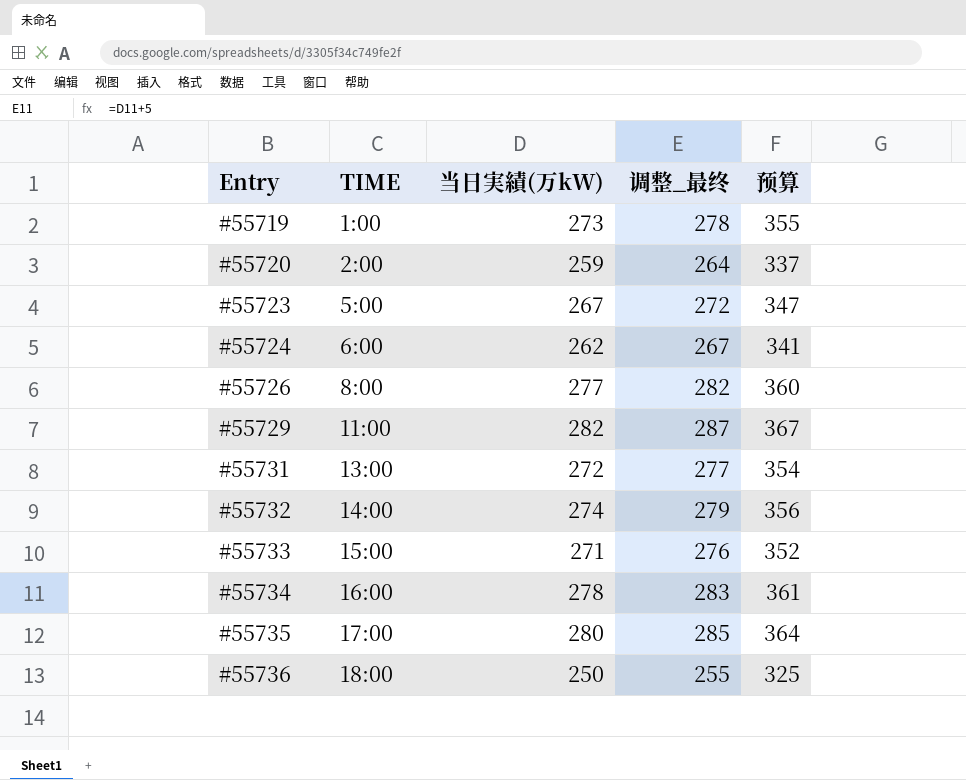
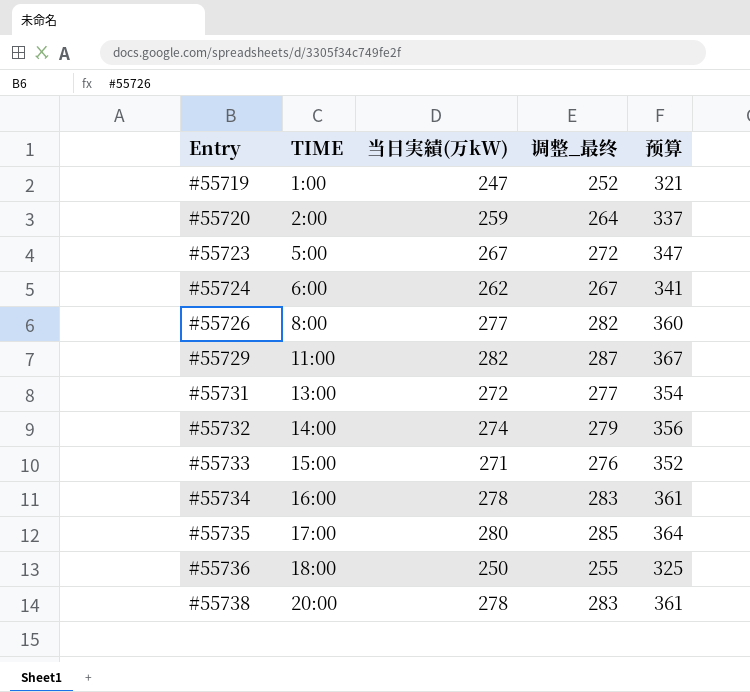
#55719 | 当日実績(万kW): 273 -> 247
#55719 | 调整_最终: 278 -> 252
#55719 | 预算: 355 -> 321
row #55738: none -> 20:00 | 278 | 283 | 361

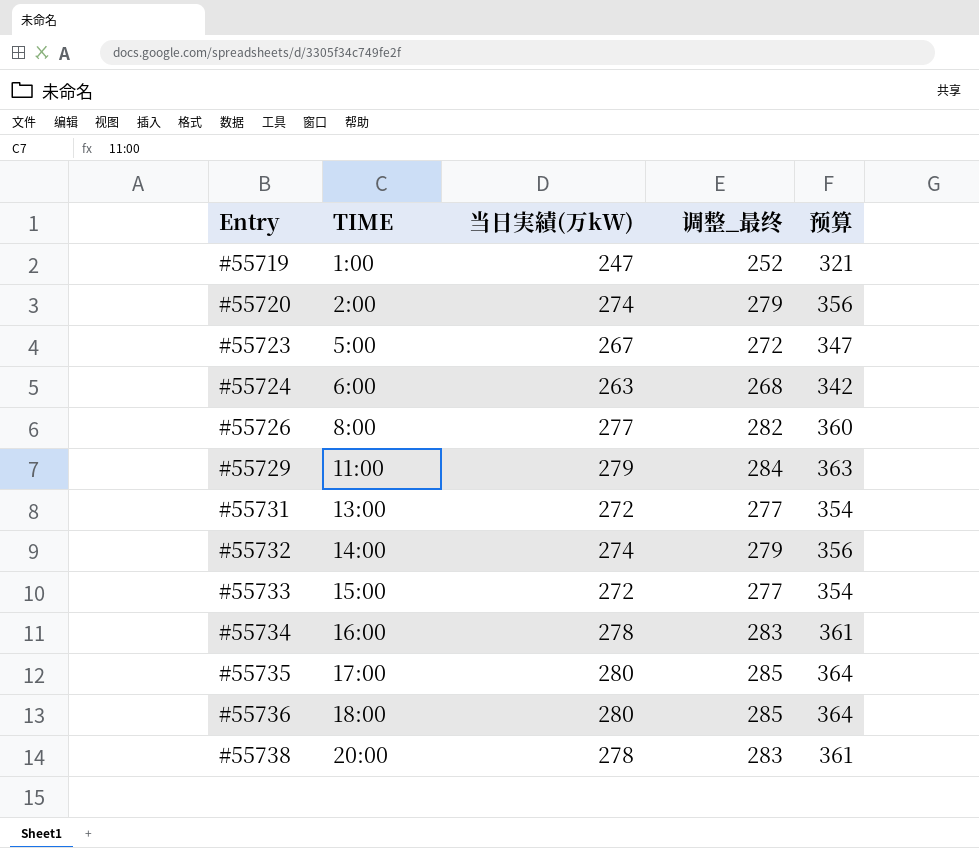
#55720 | 当日実績(万kW): 259 -> 274
#55720 | 调整_最终: 264 -> 279
#55720 | 预算: 337 -> 356
#55724 | 当日実績(万kW): 262 -> 263
#55724 | 调整_最终: 267 -> 268
#55724 | 预算: 341 -> 342
#55729 | 当日実績(万kW): 282 -> 279
#55729 | 调整_最终: 287 -> 284
#55729 | 预算: 367 -> 363
#55733 | 当日実績(万kW): 271 -> 272
#55733 | 调整_最终: 276 -> 277
#55733 | 预算: 352 -> 354
#55736 | 当日実績(万kW): 250 -> 280
#55736 | 调整_最终: 255 -> 285
#55736 | 预算: 325 -> 364

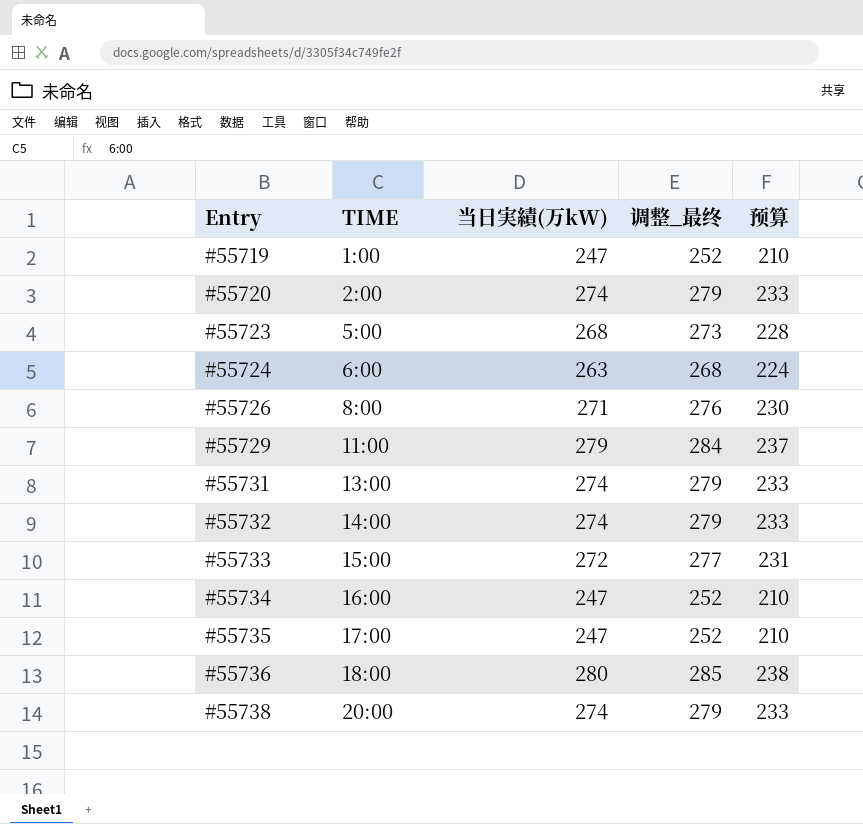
column 预算 | formula: [当日実績(万kW)] * 1.3 -> [当日実績(万kW)] * 0.85
#55723 | 当日実績(万kW): 267 -> 268
#55723 | 调整_最终: 272 -> 273
#55726 | 当日実績(万kW): 277 -> 271
#55726 | 调整_最终: 282 -> 276
#55731 | 当日実績(万kW): 272 -> 274
#55731 | 调整_最终: 277 -> 279
#55734 | 当日実績(万kW): 278 -> 247
#55734 | 调整_最终: 283 -> 252
#55735 | 当日実績(万kW): 280 -> 247
#55735 | 调整_最终: 285 -> 252
#55738 | 当日実績(万kW): 278 -> 274
#55738 | 调整_最终: 283 -> 279

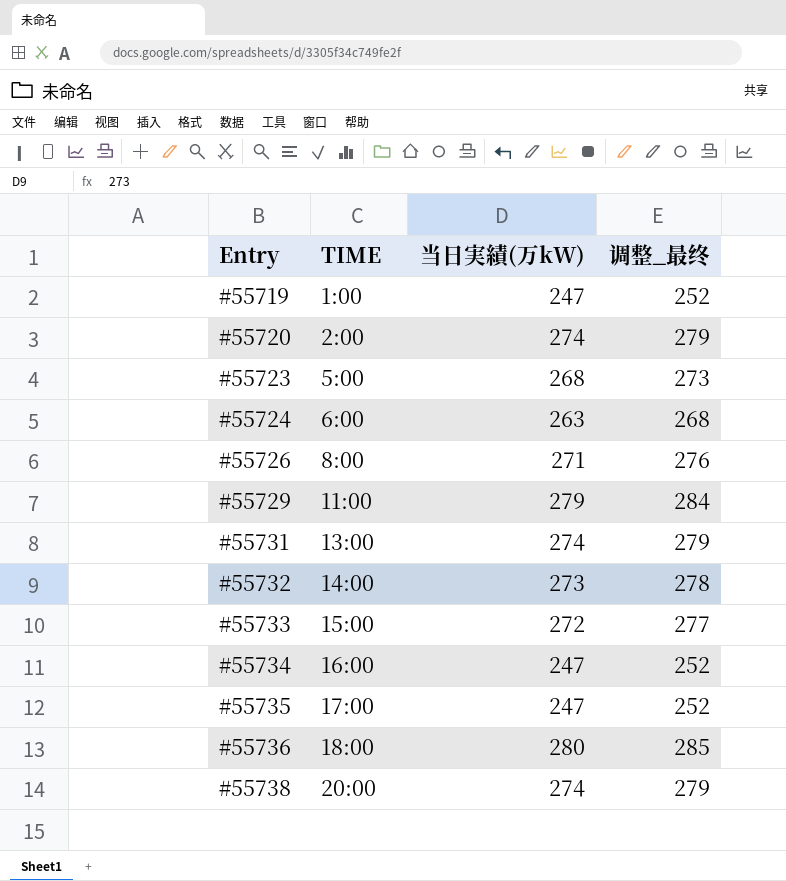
column 预算 | formula: [当日実績(万kW)] * 0.85 -> none
#55732 | 当日実績(万kW): 274 -> 273
#55732 | 调整_最终: 279 -> 278

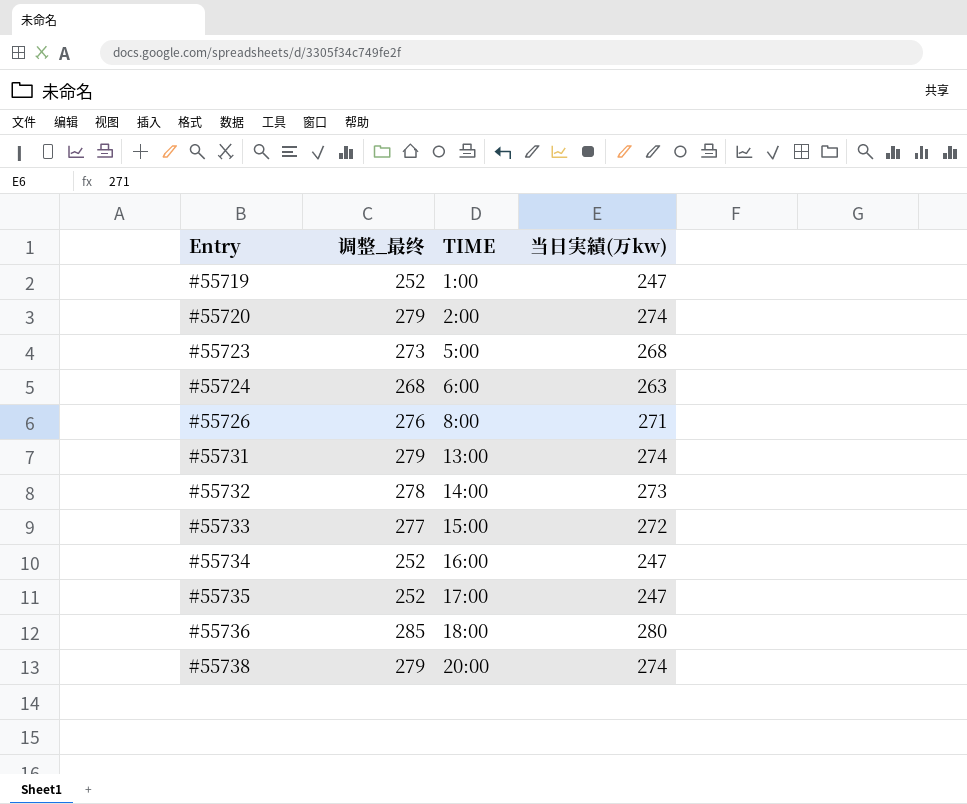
column 调整_最终 | position: 4 -> 2
column name: 当日実績(万kW) -> 当日実績(万kw)
row #55729: 11:00 | 279 | 284 -> none

